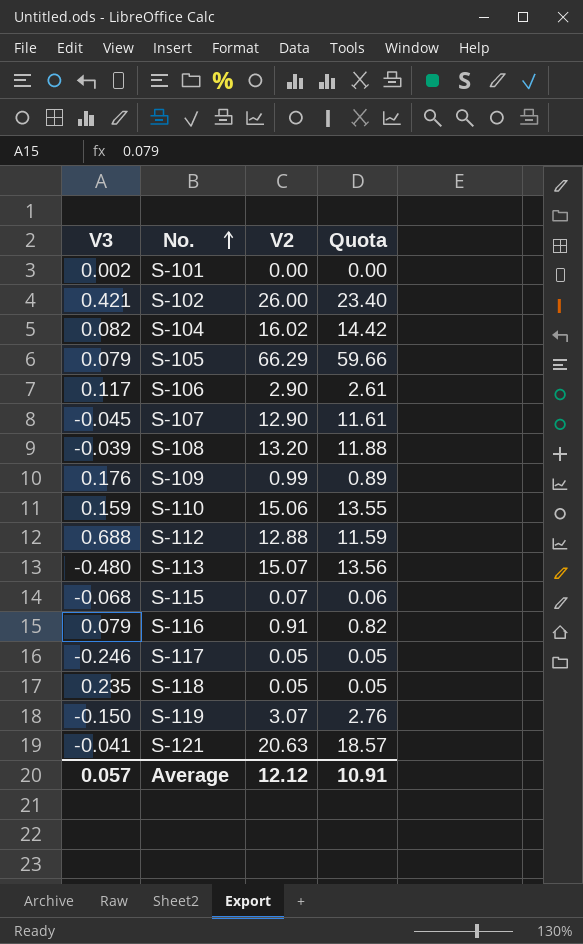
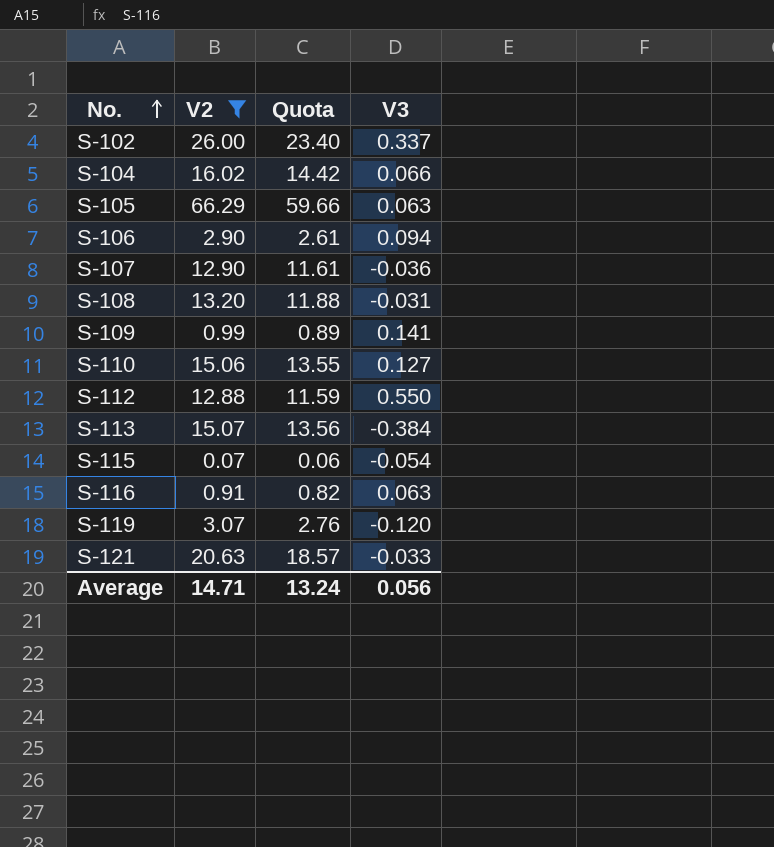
filter: none -> V2 >= 0.07
column V3 | position: 1 -> 4
S-102 | V3: 0.421 -> 0.337
S-104 | V3: 0.082 -> 0.066
S-105 | V3: 0.079 -> 0.063
S-106 | V3: 0.117 -> 0.094
S-107 | V3: -0.045 -> -0.036
S-108 | V3: -0.039 -> -0.031
S-109 | V3: 0.176 -> 0.141
S-110 | V3: 0.159 -> 0.127
S-112 | V3: 0.688 -> 0.550
S-113 | V3: -0.480 -> -0.384
S-115 | V3: -0.068 -> -0.054
S-116 | V3: 0.079 -> 0.063
S-119 | V3: -0.150 -> -0.120
S-121 | V3: -0.041 -> -0.033
Average | V2: 12.12 -> 14.71
Average | Quota: 10.91 -> 13.24
Average | V3: 0.057 -> 0.056

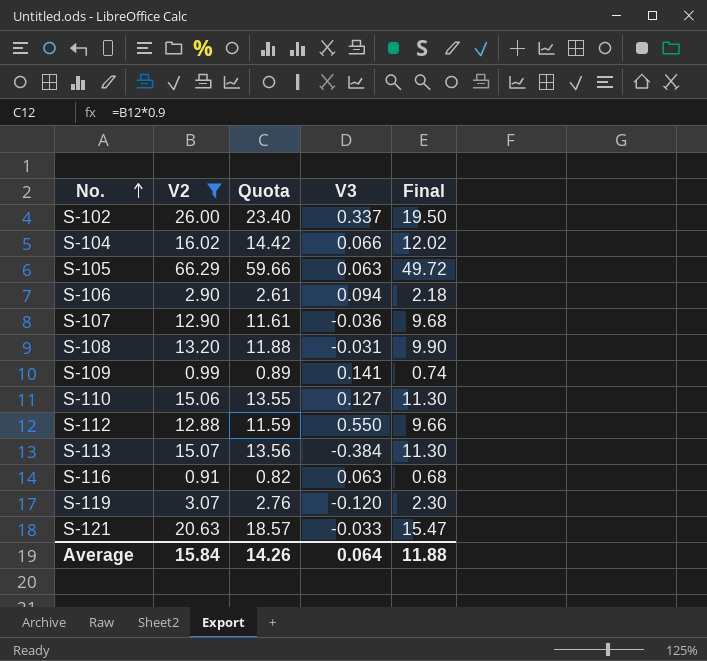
column Final | formula: none -> [V2] * 0.75
row S-115: 0.07 | 0.06 | -0.054 -> none
Average | V2: 14.71 -> 15.84
Average | Quota: 13.24 -> 14.26
Average | V3: 0.056 -> 0.064

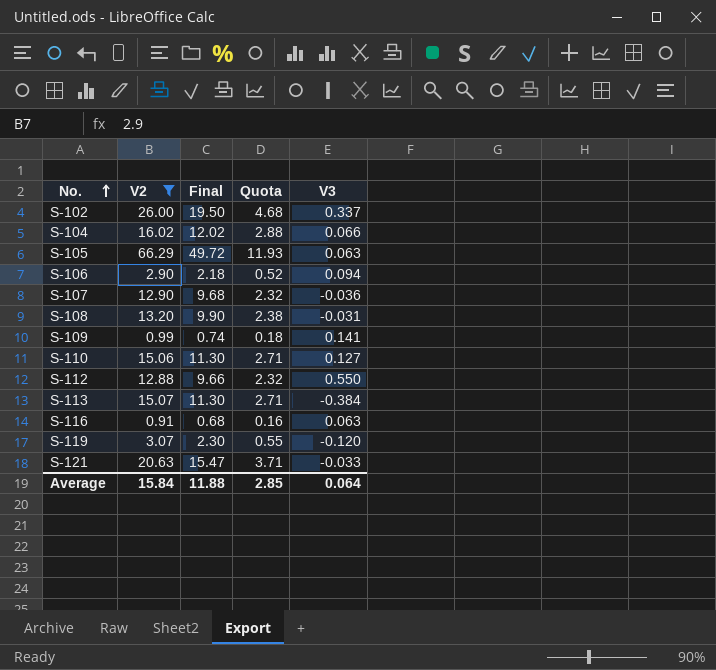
column Final | position: 5 -> 3
column Quota | formula: [V2] * 0.9 -> [V2] * 0.18
Average | Quota: 14.26 -> 2.85

